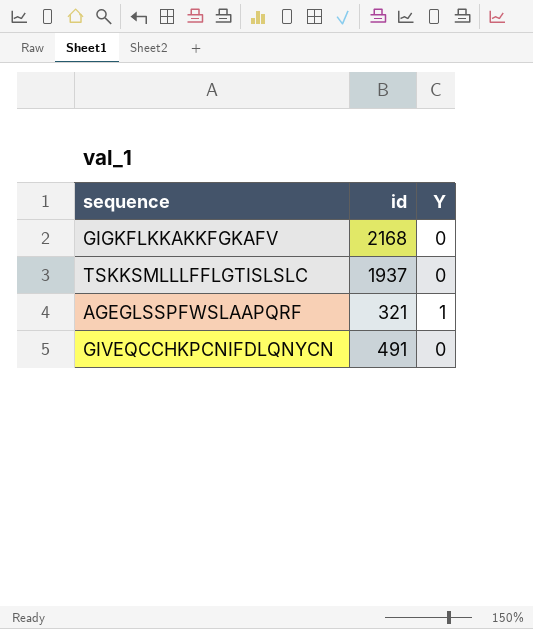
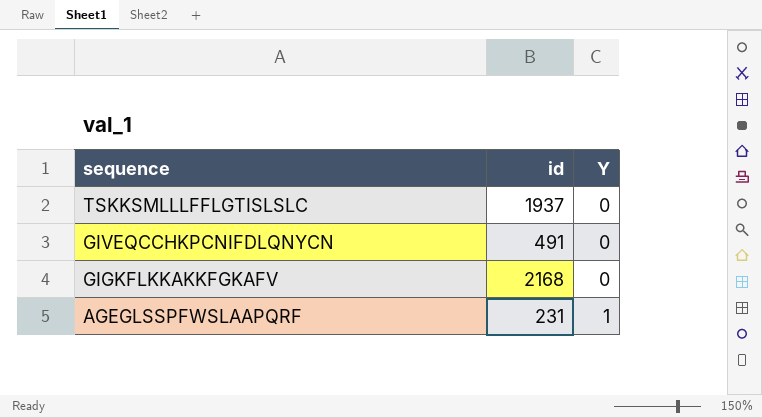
row order: none -> sequence descending
AGEGLSSPFWSLAAPQRF | id: 321 -> 231

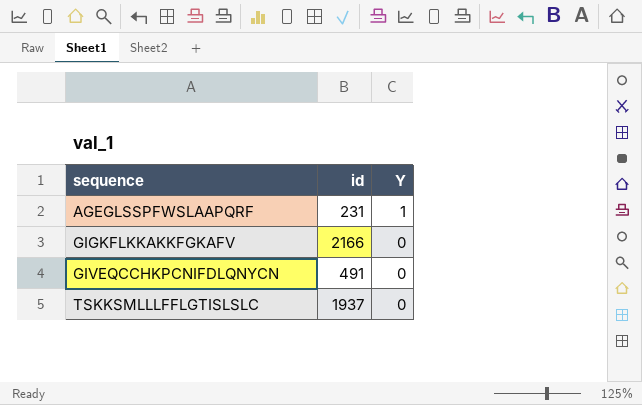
row order: sequence descending -> sequence ascending
GIGKFLKKAKKFGKAFV | id: 2168 -> 2166

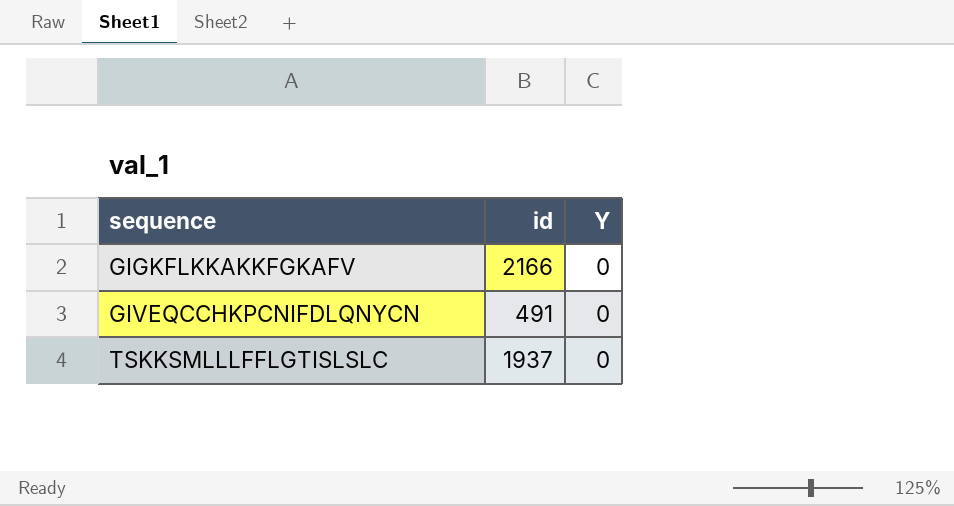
row AGEGLSSPFWSLAAPQRF: 231 | 1 -> none

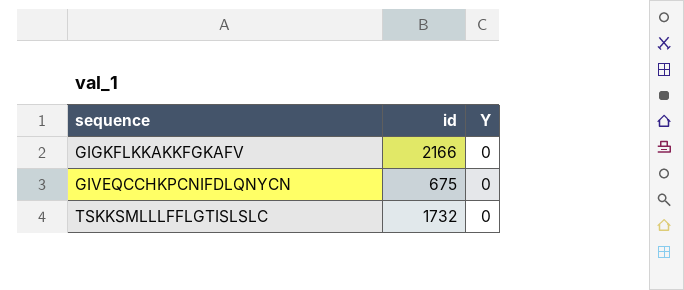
GIVEQCCHKPCNIFDLQNYCN | id: 491 -> 675
TSKKSMLLLFFLGTISLSLC | id: 1937 -> 1732

